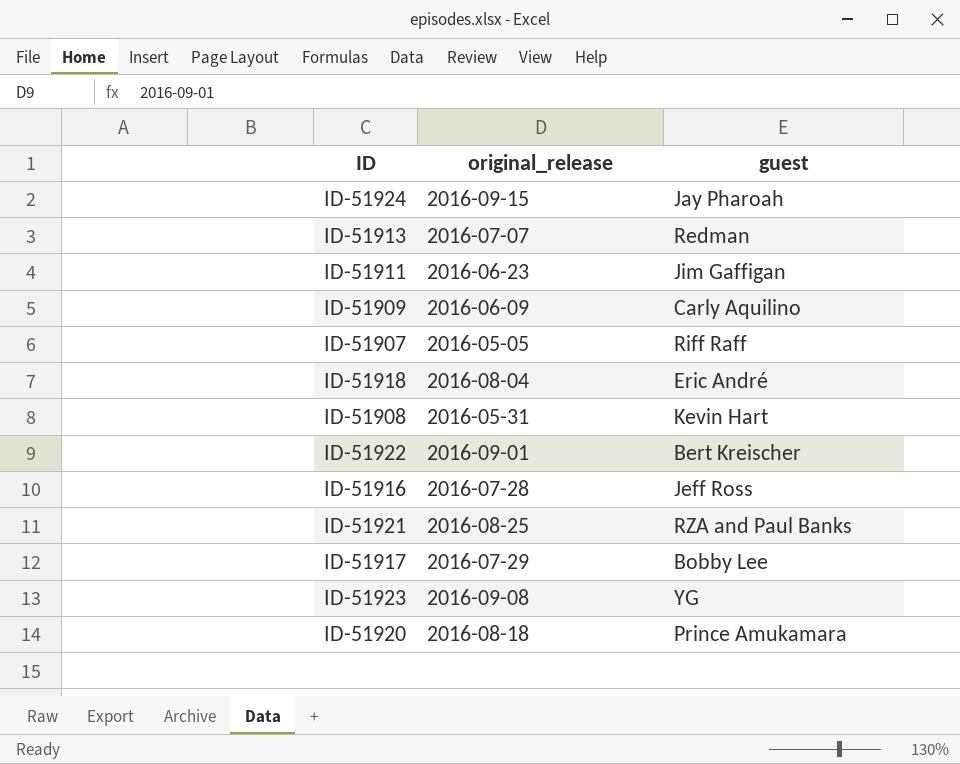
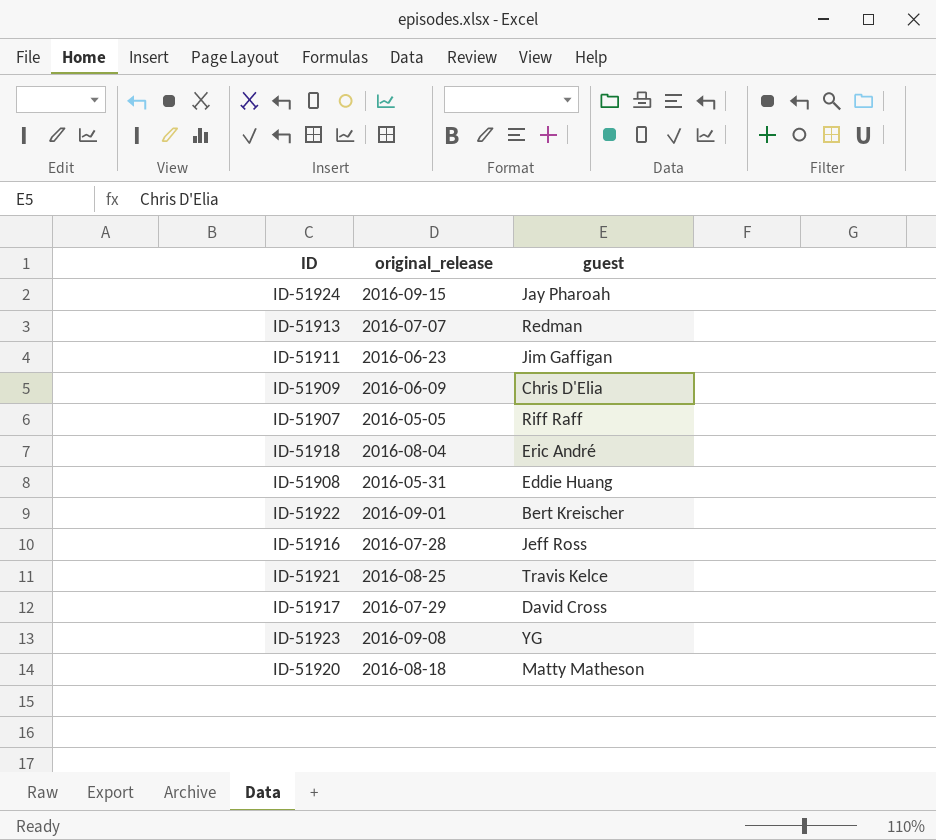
ID-51909 | guest: Carly Aquilino -> Chris D'Elia
ID-51908 | guest: Kevin Hart -> Eddie Huang
ID-51921 | guest: RZA and Paul Banks -> Travis Kelce
ID-51917 | guest: Bobby Lee -> David Cross
ID-51920 | guest: Prince Amukamara -> Matty Matheson

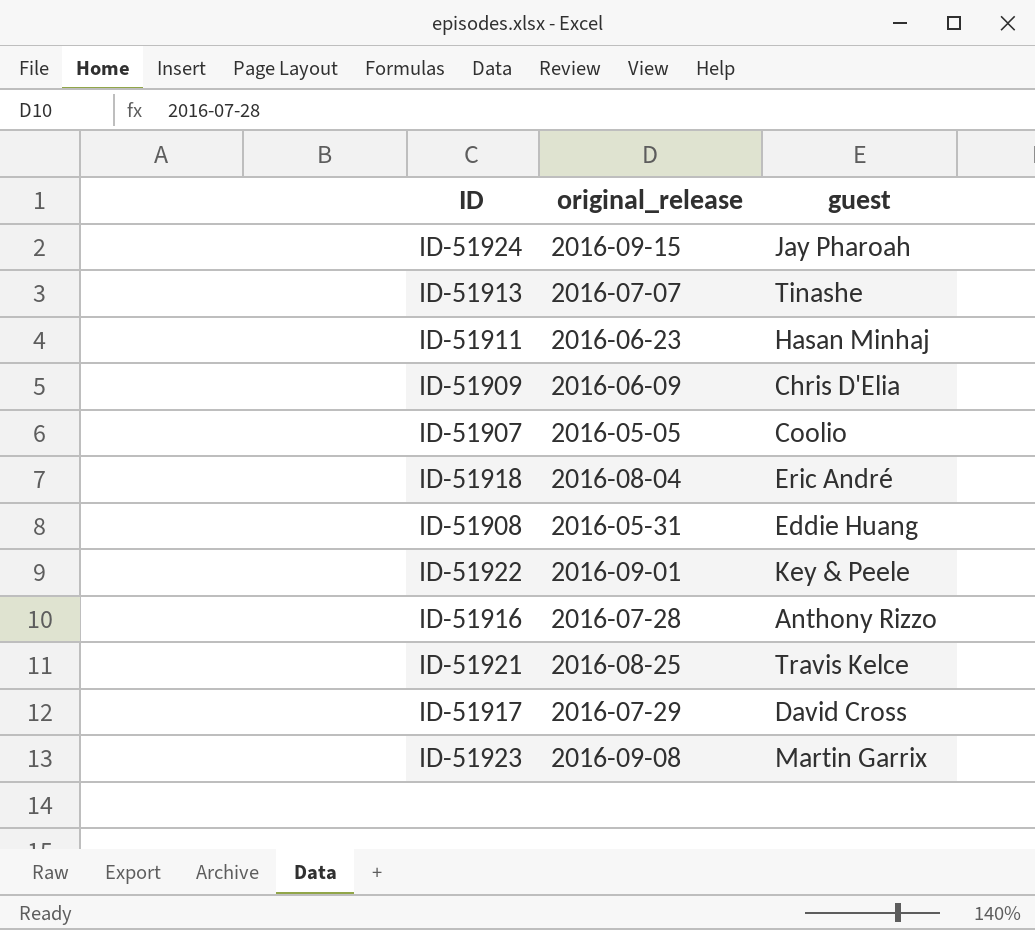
row ID-51920: 2016-08-18 | Matty Matheson -> none
ID-51913 | guest: Redman -> Tinashe
ID-51911 | guest: Jim Gaffigan -> Hasan Minhaj
ID-51907 | guest: Riff Raff -> Coolio
ID-51922 | guest: Bert Kreischer -> Key & Peele
ID-51916 | guest: Jeff Ross -> Anthony Rizzo
ID-51923 | guest: YG -> Martin Garrix

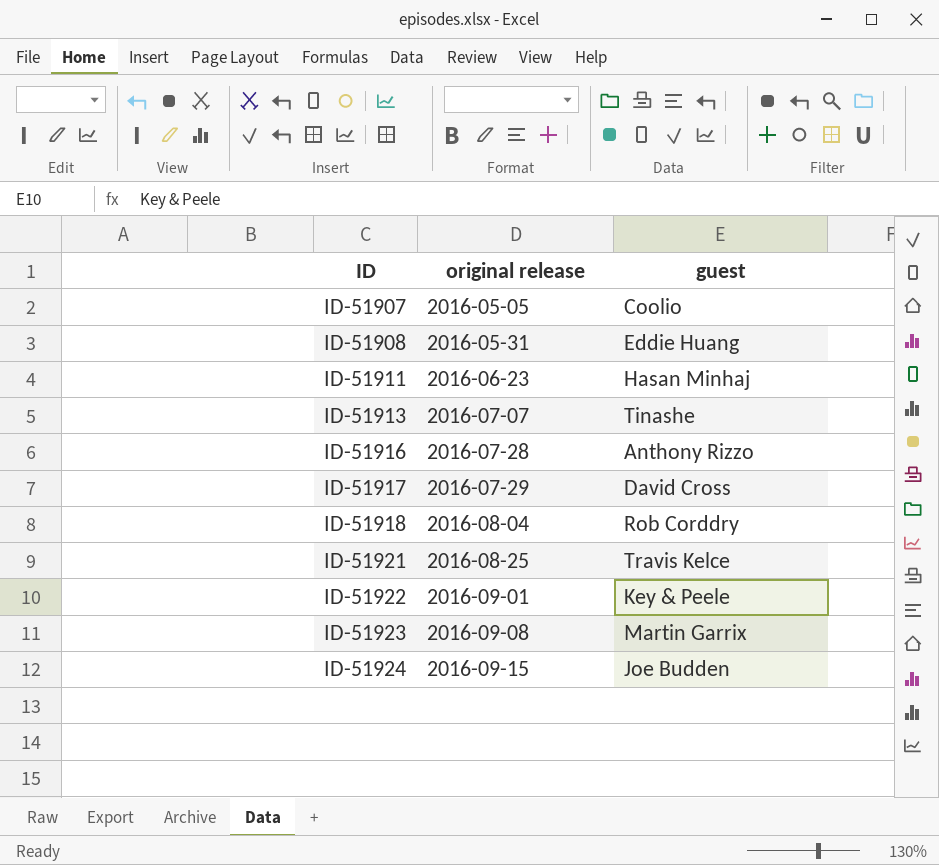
row order: none -> ID ascending
column name: original_release -> original release
row ID-51909: 2016-06-09 | Chris D'Elia -> none
ID-51918 | guest: Eric André -> Rob Corddry
ID-51924 | guest: Jay Pharoah -> Joe Budden

